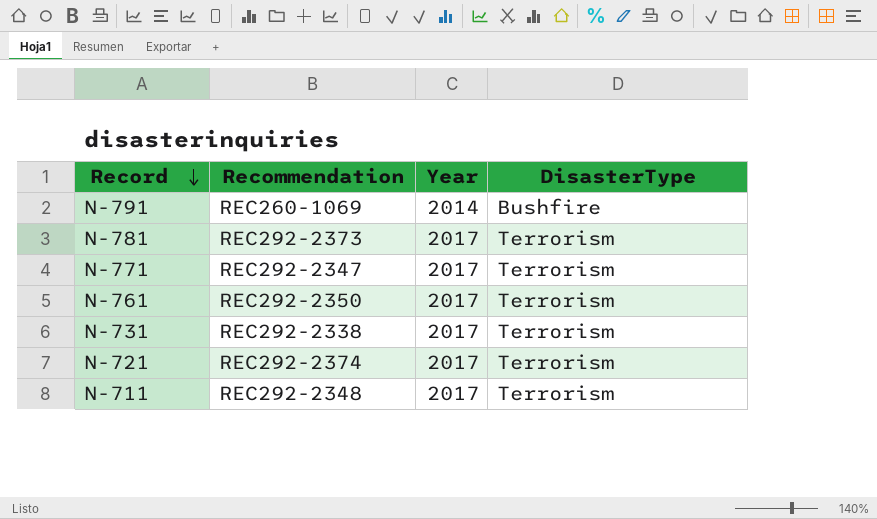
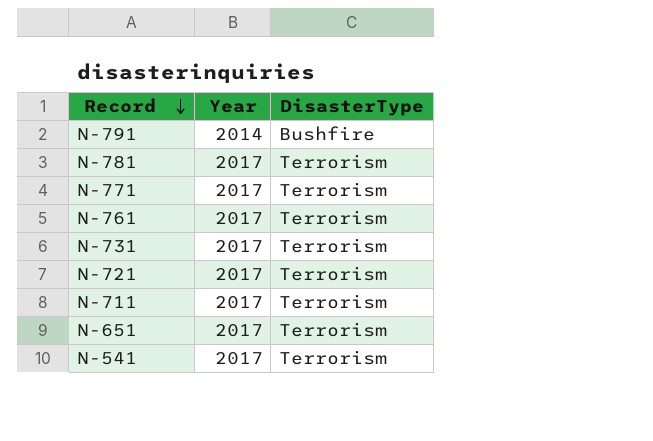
column Recommendation | position: 2 -> none
row N-651: none -> 2017 | Terrorism
row N-541: none -> 2017 | Terrorism

